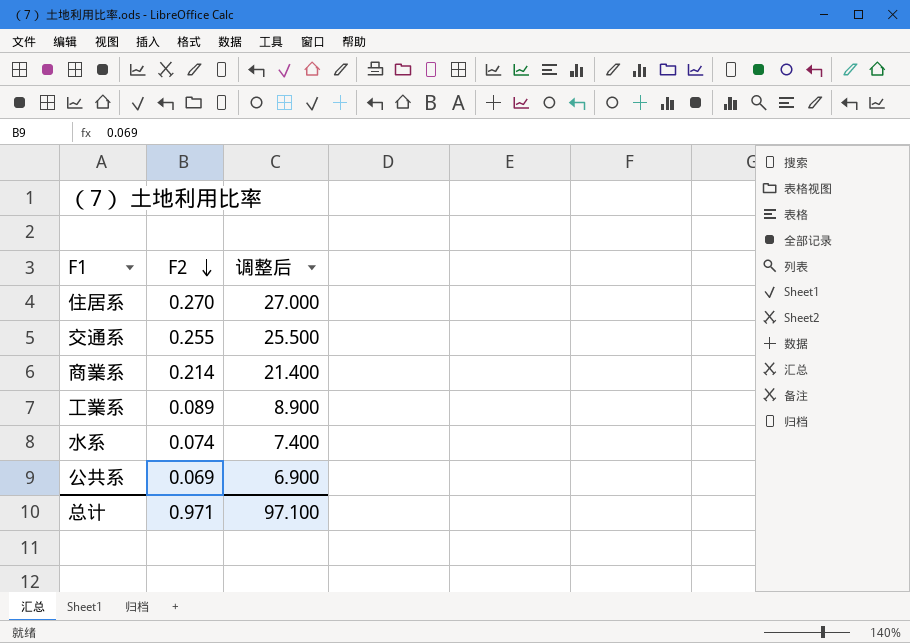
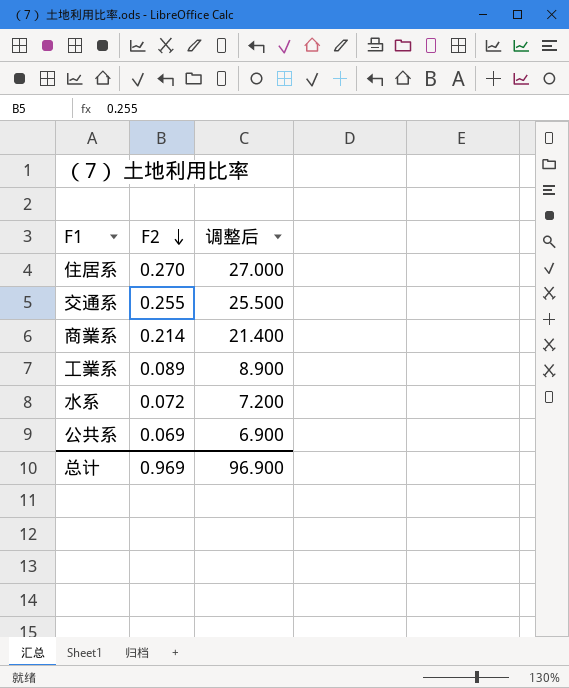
水系 | F2: 0.074 -> 0.072
水系 | 调整后: 7.400 -> 7.200
总计 | F2: 0.971 -> 0.969
总计 | 调整后: 97.100 -> 96.900

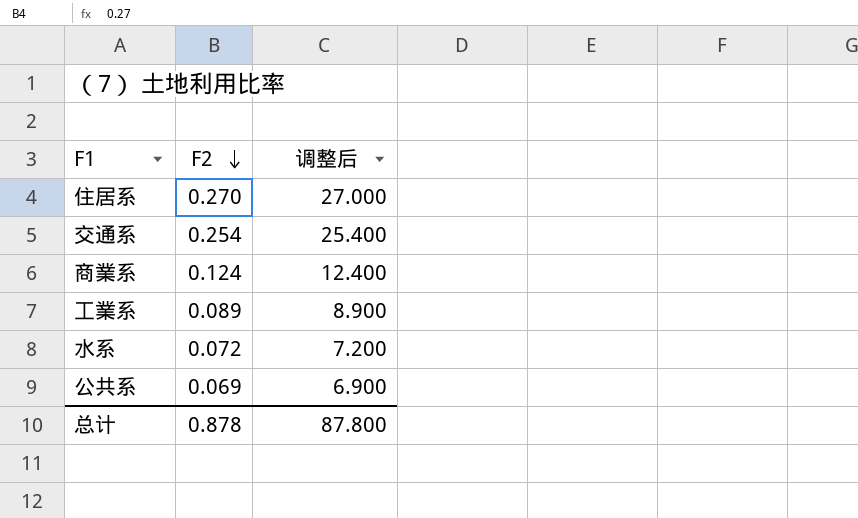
交通系 | F2: 0.255 -> 0.254
交通系 | 调整后: 25.500 -> 25.400
商業系 | F2: 0.214 -> 0.124
商業系 | 调整后: 21.400 -> 12.400
总计 | F2: 0.969 -> 0.878
总计 | 调整后: 96.900 -> 87.800

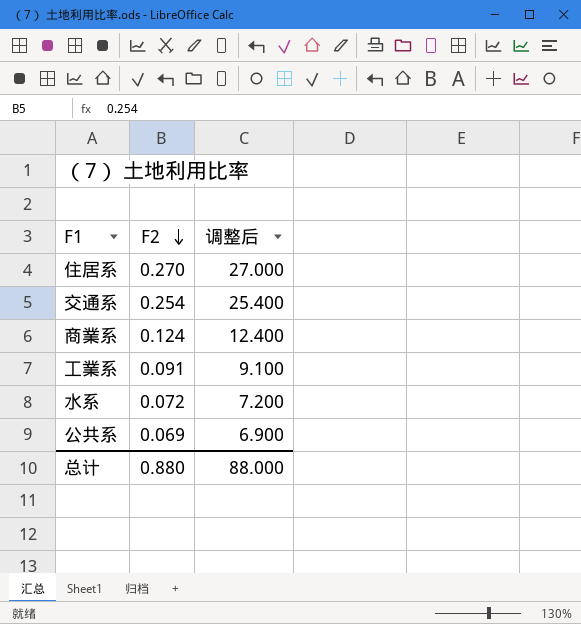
工業系 | F2: 0.089 -> 0.091
工業系 | 调整后: 8.900 -> 9.100
总计 | F2: 0.878 -> 0.880
总计 | 调整后: 87.800 -> 88.000

